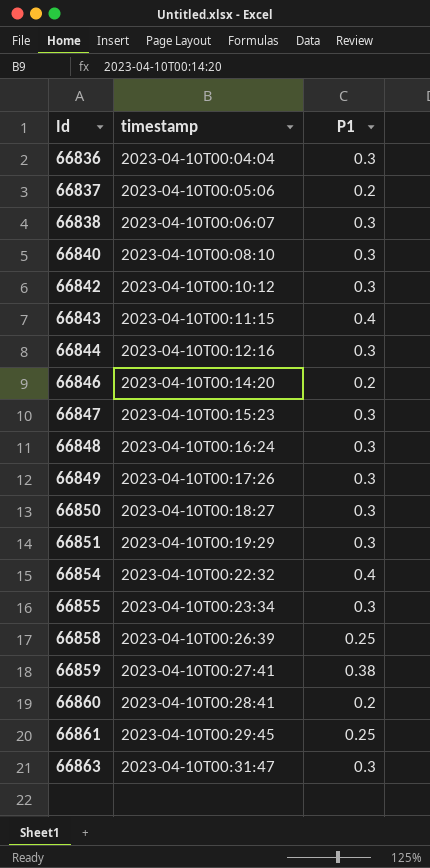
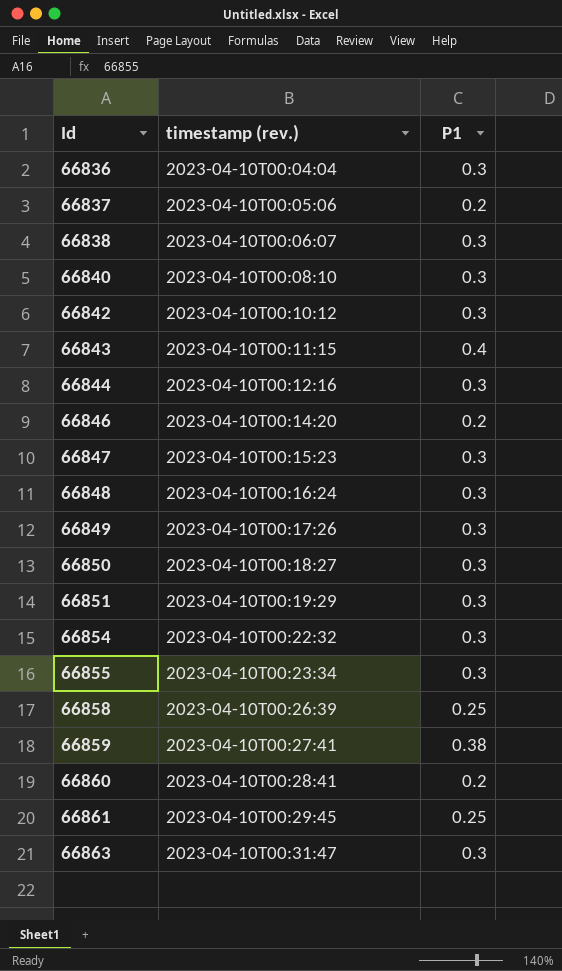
column name: timestamp -> timestamp (rev.)
66854 | P1: 0.4 -> 0.3

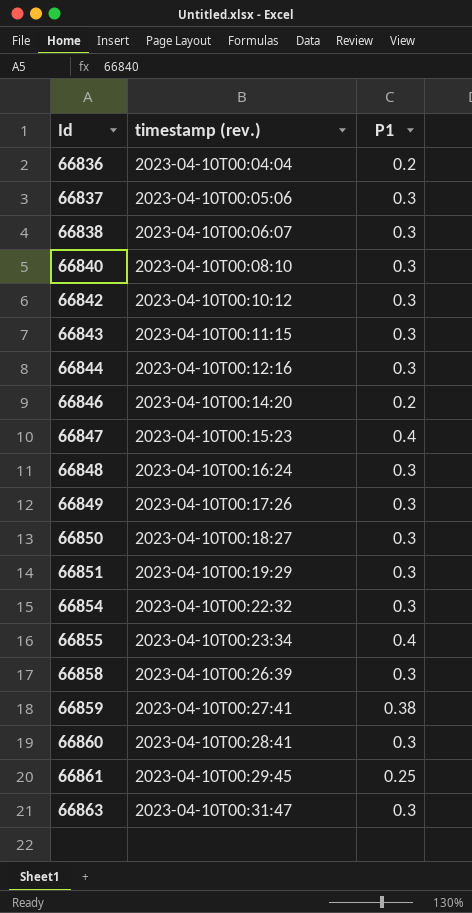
66836 | P1: 0.3 -> 0.2
66837 | P1: 0.2 -> 0.3
66843 | P1: 0.4 -> 0.3
66847 | P1: 0.3 -> 0.4
66855 | P1: 0.3 -> 0.4
66858 | P1: 0.25 -> 0.3
66860 | P1: 0.2 -> 0.3

